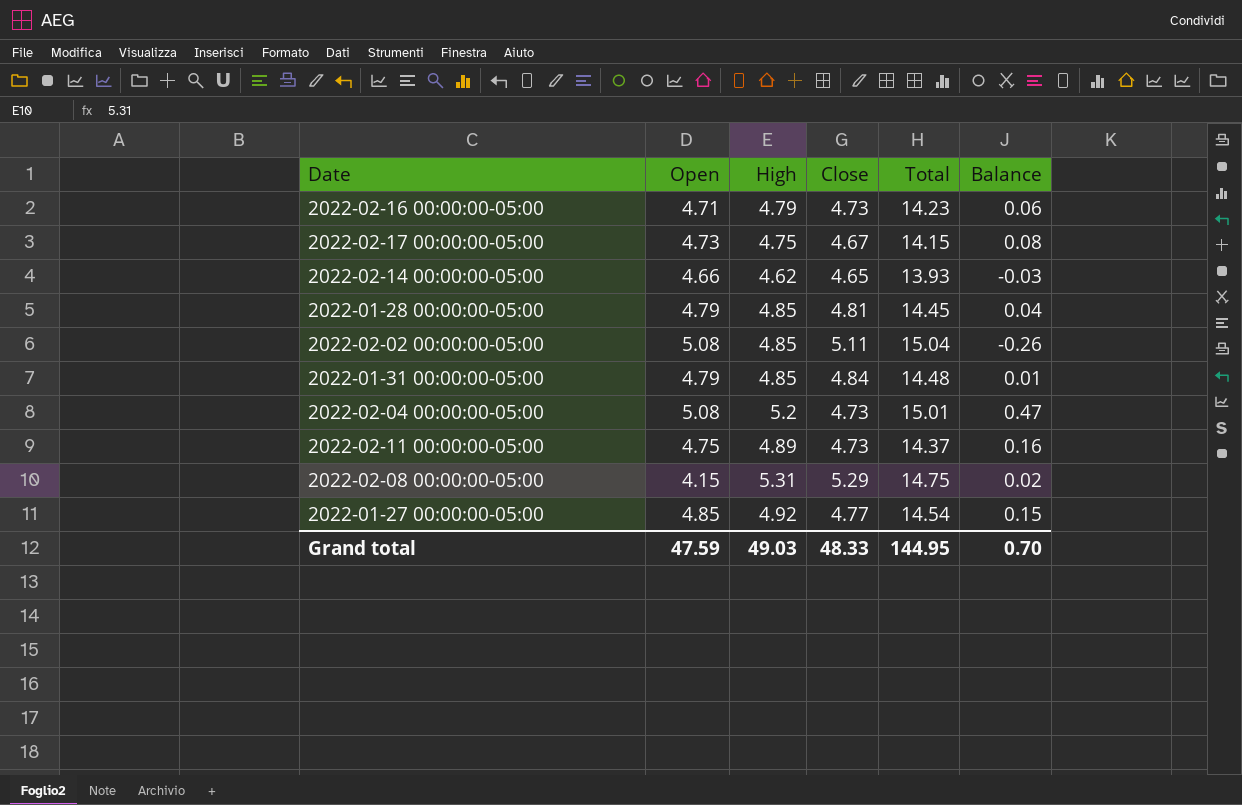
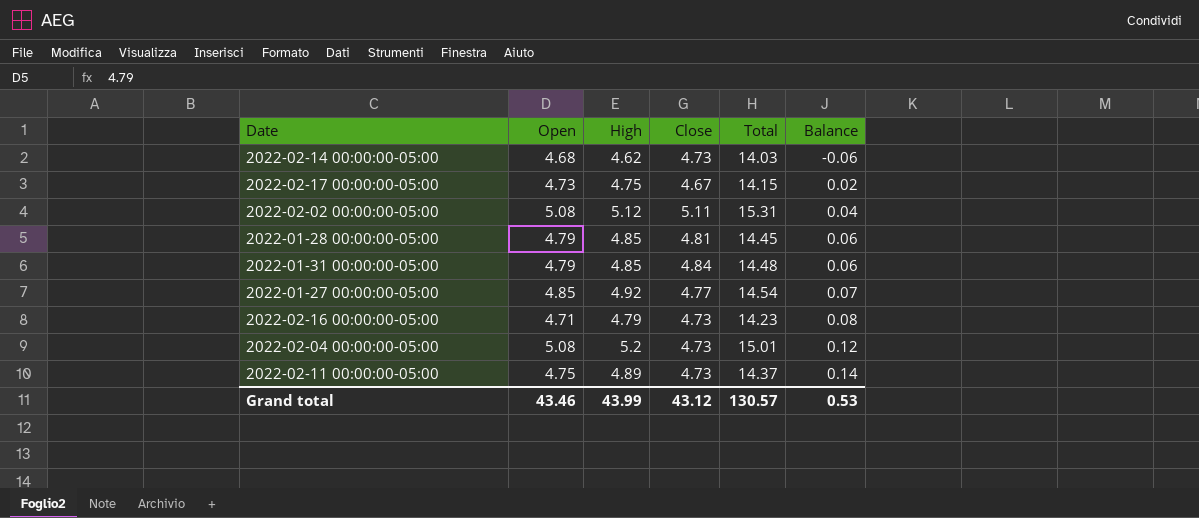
row order: none -> Balance ascending
column Balance | formula: [High] - [Close] -> [High] - [Open]
row 2022-02-08 00:00:00-05:00: 4.15 | 5.31 | 5.29 | 14.75 | 0.02 -> none
2022-02-14 00:00:00-05:00 | Open: 4.66 -> 4.68
2022-02-14 00:00:00-05:00 | Close: 4.65 -> 4.73
2022-02-14 00:00:00-05:00 | Total: 13.93 -> 14.03
2022-02-02 00:00:00-05:00 | High: 4.85 -> 5.12
2022-02-02 00:00:00-05:00 | Total: 15.04 -> 15.31
Grand total | Open: 47.59 -> 43.46
Grand total | High: 49.03 -> 43.99
Grand total | Close: 48.33 -> 43.12
Grand total | Total: 144.95 -> 130.57
Grand total | Balance: 0.70 -> 0.53

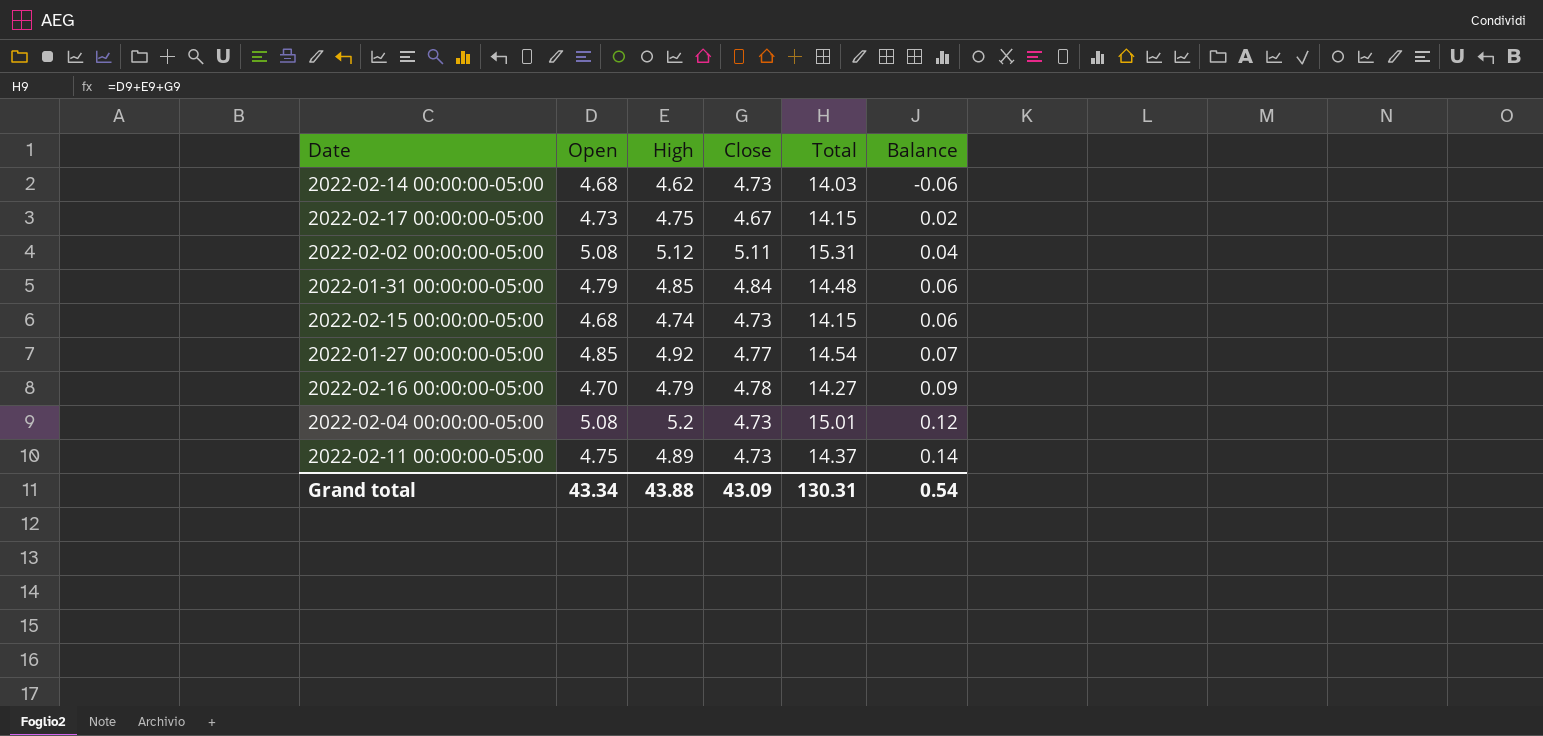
row 2022-01-28 00:00:00-05:00: 4.79 | 4.85 | 4.81 | 14.45 | 0.06 -> none
row 2022-02-15 00:00:00-05:00: none -> 4.68 | 4.74 | 4.73 | 14.15 | 0.06
2022-02-16 00:00:00-05:00 | Open: 4.71 -> 4.70
2022-02-16 00:00:00-05:00 | Close: 4.73 -> 4.78
2022-02-16 00:00:00-05:00 | Total: 14.23 -> 14.27
2022-02-16 00:00:00-05:00 | Balance: 0.08 -> 0.09
Grand total | Open: 43.46 -> 43.34
Grand total | High: 43.99 -> 43.88
Grand total | Close: 43.12 -> 43.09
Grand total | Total: 130.57 -> 130.31
Grand total | Balance: 0.53 -> 0.54

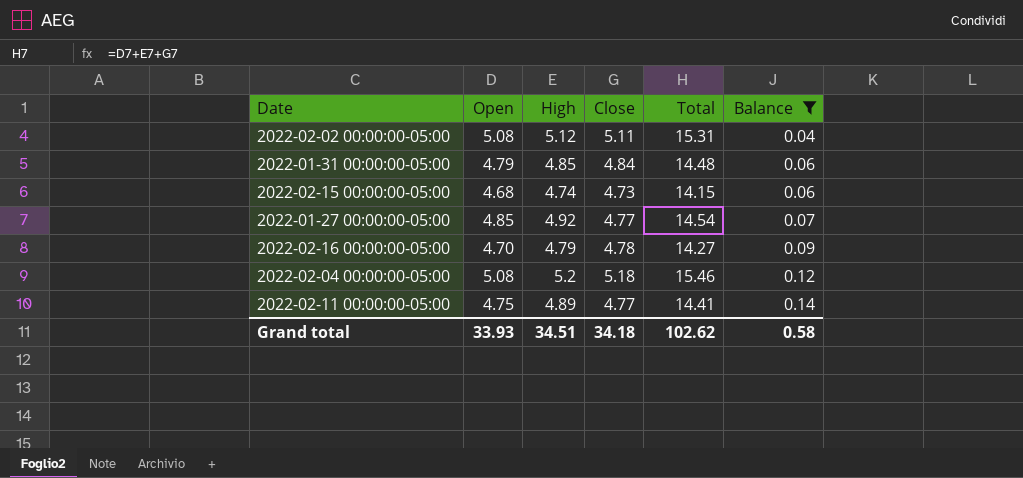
filter: none -> Balance >= 0.04
2022-02-04 00:00:00-05:00 | Close: 4.73 -> 5.18
2022-02-04 00:00:00-05:00 | Total: 15.01 -> 15.46
2022-02-11 00:00:00-05:00 | Close: 4.73 -> 4.77
2022-02-11 00:00:00-05:00 | Total: 14.37 -> 14.41
Grand total | Open: 43.34 -> 33.93
Grand total | High: 43.88 -> 34.51
Grand total | Close: 43.09 -> 34.18
Grand total | Total: 130.31 -> 102.62
Grand total | Balance: 0.54 -> 0.58

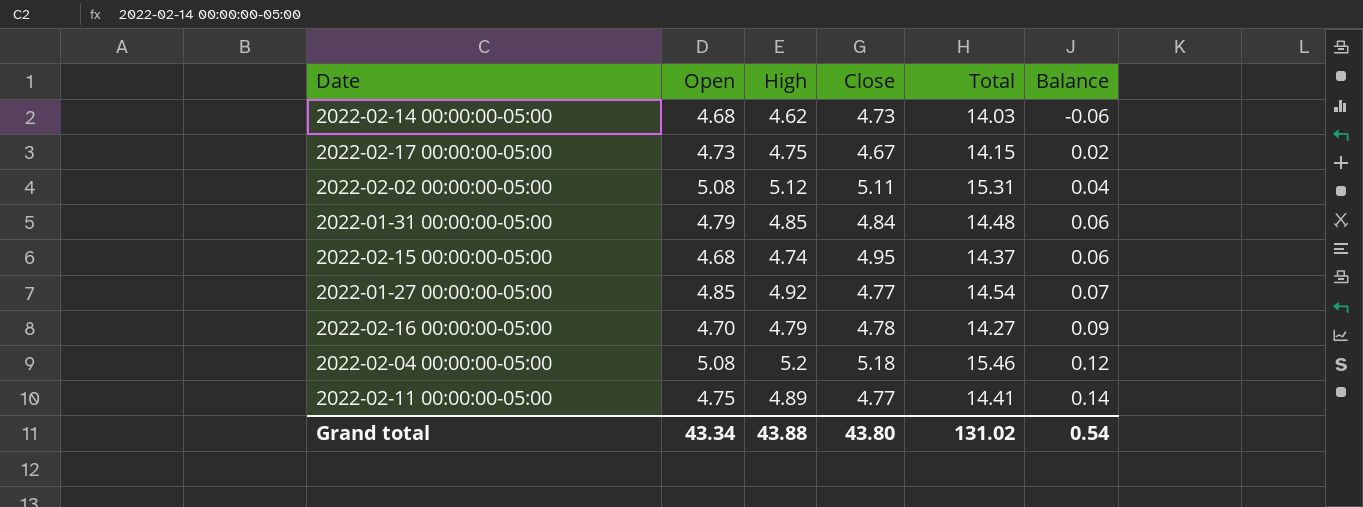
filter: Balance >= 0.04 -> none
2022-02-15 00:00:00-05:00 | Close: 4.73 -> 4.95
2022-02-15 00:00:00-05:00 | Total: 14.15 -> 14.37
Grand total | Open: 33.93 -> 43.34
Grand total | High: 34.51 -> 43.88
Grand total | Close: 34.18 -> 43.80
Grand total | Total: 102.62 -> 131.02
Grand total | Balance: 0.58 -> 0.54

